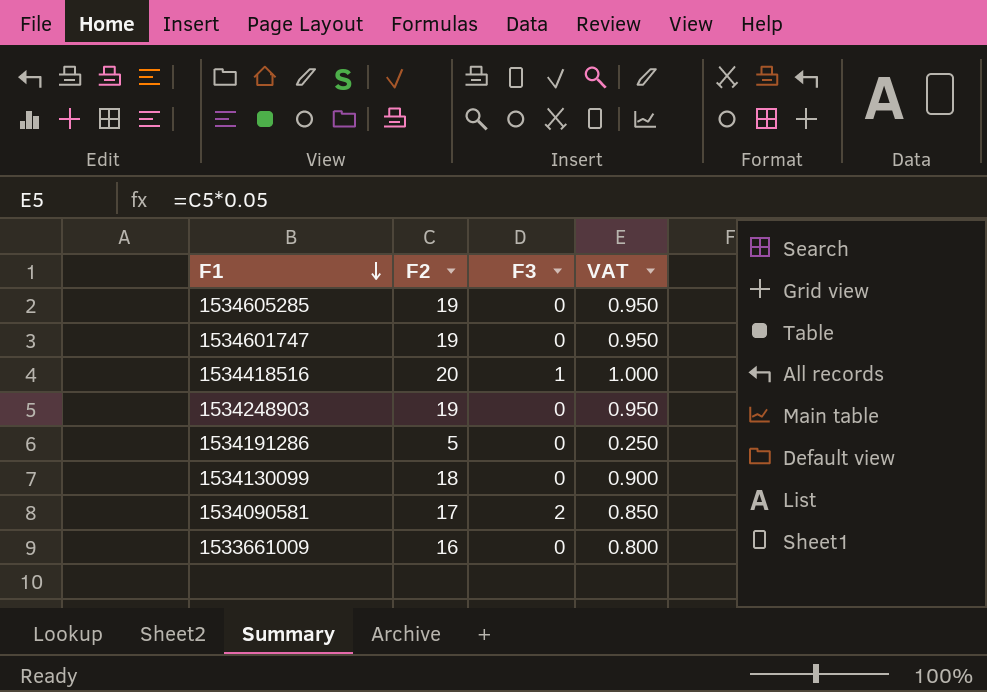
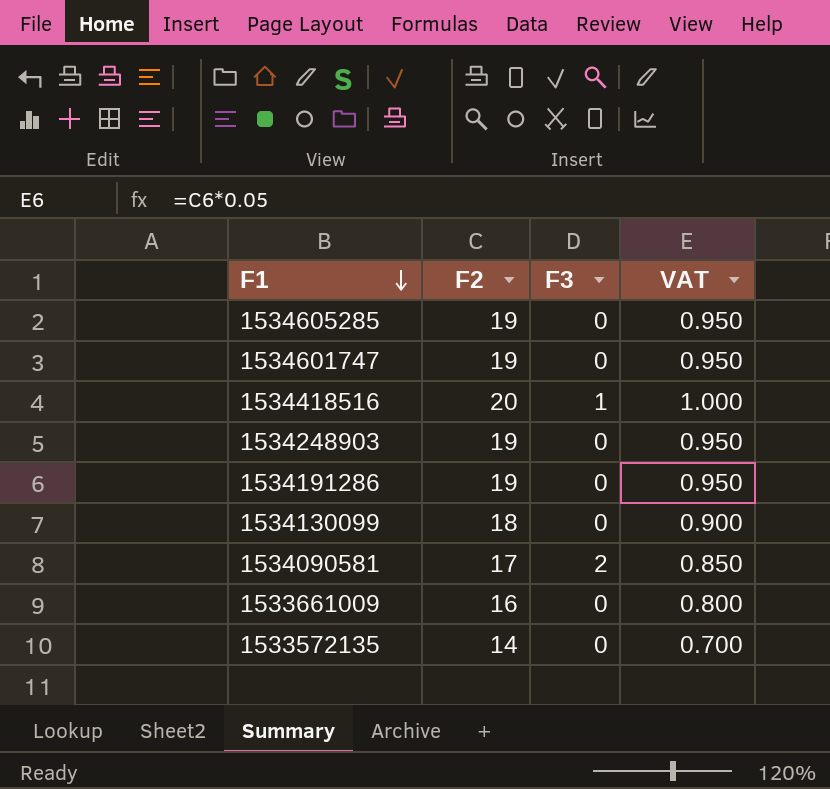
1534191286 | F2: 5 -> 19
1534191286 | VAT: 0.250 -> 0.950
row 1533572135: none -> 14 | 0 | 0.700

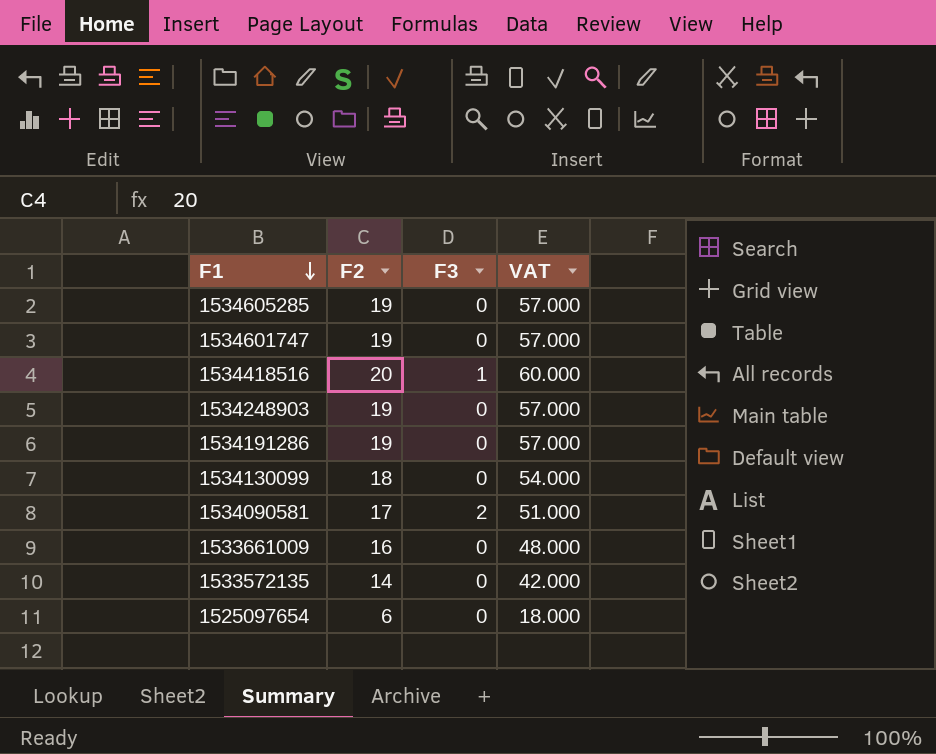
column VAT | formula: [F2] * 0.05 -> [F2] * 3
row 1525097654: none -> 6 | 0 | 18.000

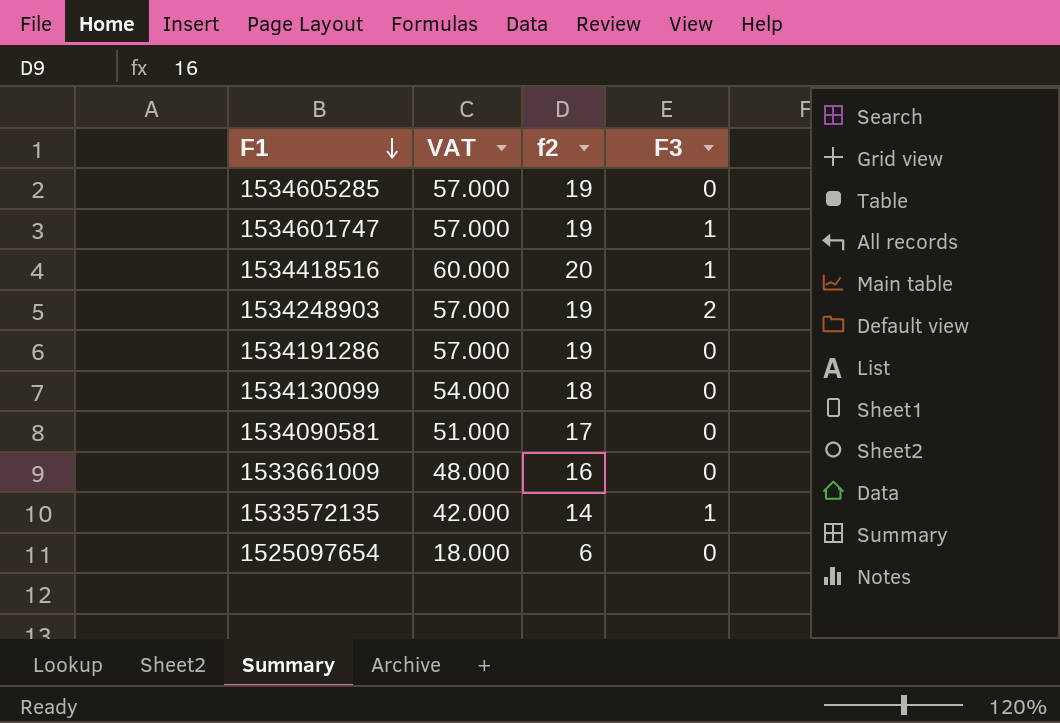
column VAT | position: 4 -> 2
column name: F2 -> f2
1534601747 | F3: 0 -> 1
1534248903 | F3: 0 -> 2
1534090581 | F3: 2 -> 0
1533572135 | F3: 0 -> 1

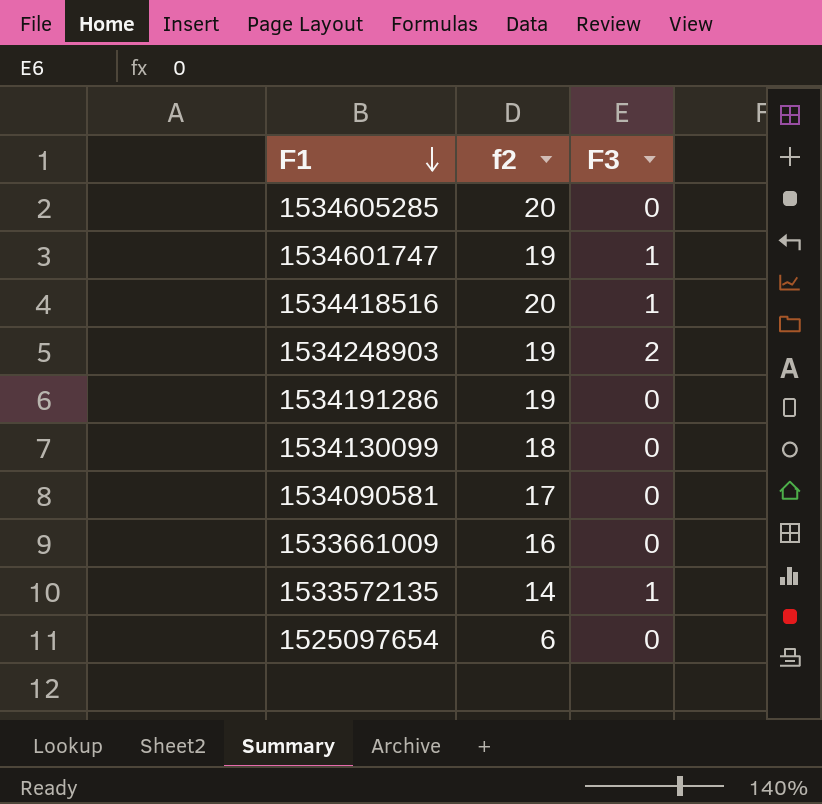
column VAT | formula: [f2] * 3 -> none
1534605285 | f2: 19 -> 20

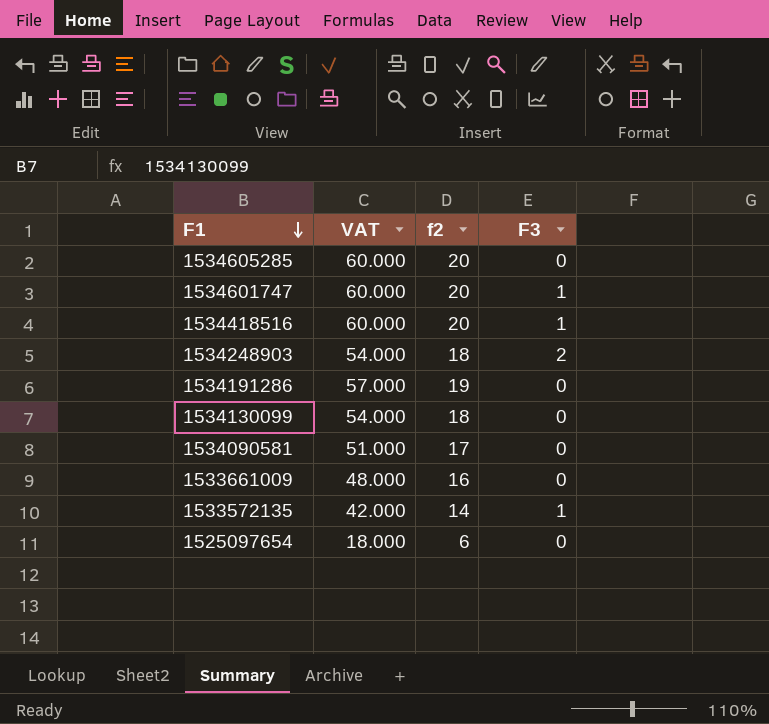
column VAT | formula: none -> [f2] * 3
1534601747 | f2: 19 -> 20
1534248903 | f2: 19 -> 18

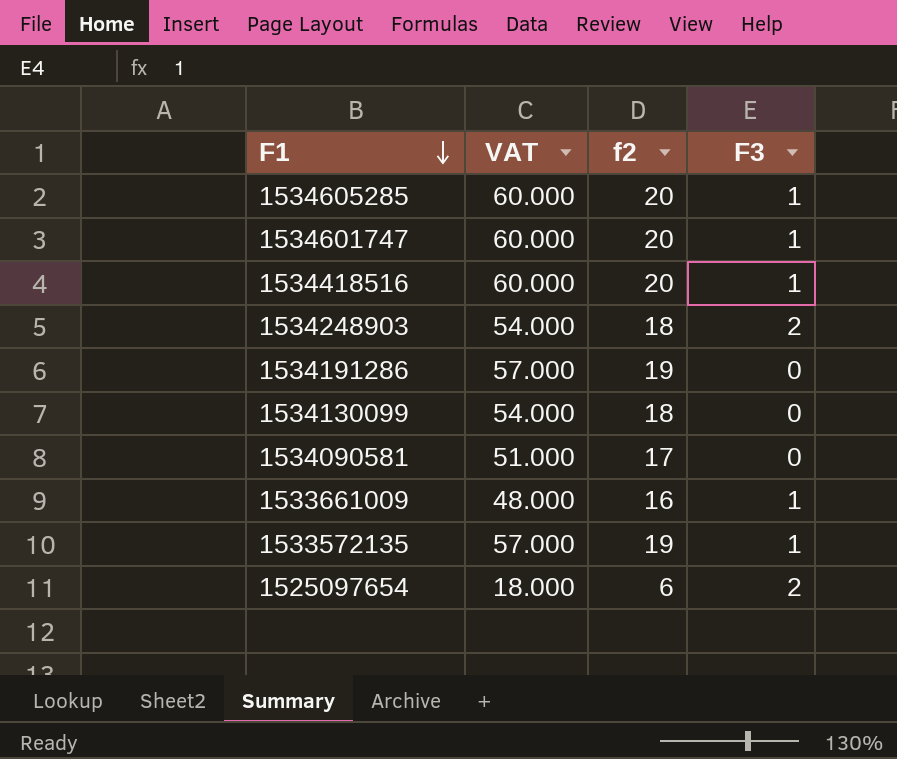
1534605285 | F3: 0 -> 1
1533661009 | F3: 0 -> 1
1533572135 | VAT: 42.000 -> 57.000
1533572135 | f2: 14 -> 19
1525097654 | F3: 0 -> 2

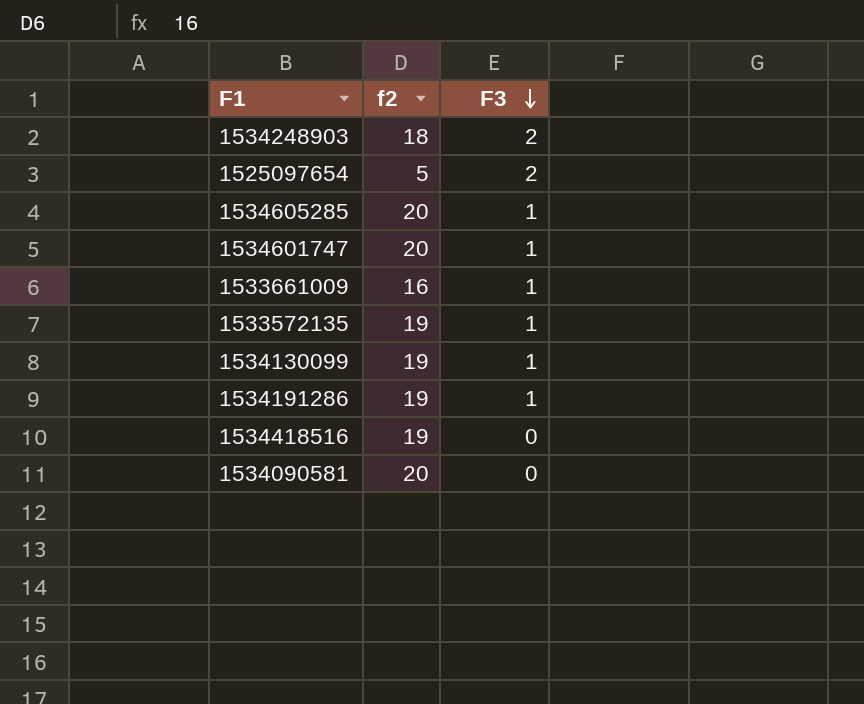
row order: F1 descending -> F3 descending
column VAT | formula: [f2] * 3 -> none
1525097654 | f2: 6 -> 5
1534130099 | f2: 18 -> 19
1534130099 | F3: 0 -> 1
1534191286 | F3: 0 -> 1
1534418516 | f2: 20 -> 19
1534418516 | F3: 1 -> 0
1534090581 | f2: 17 -> 20

